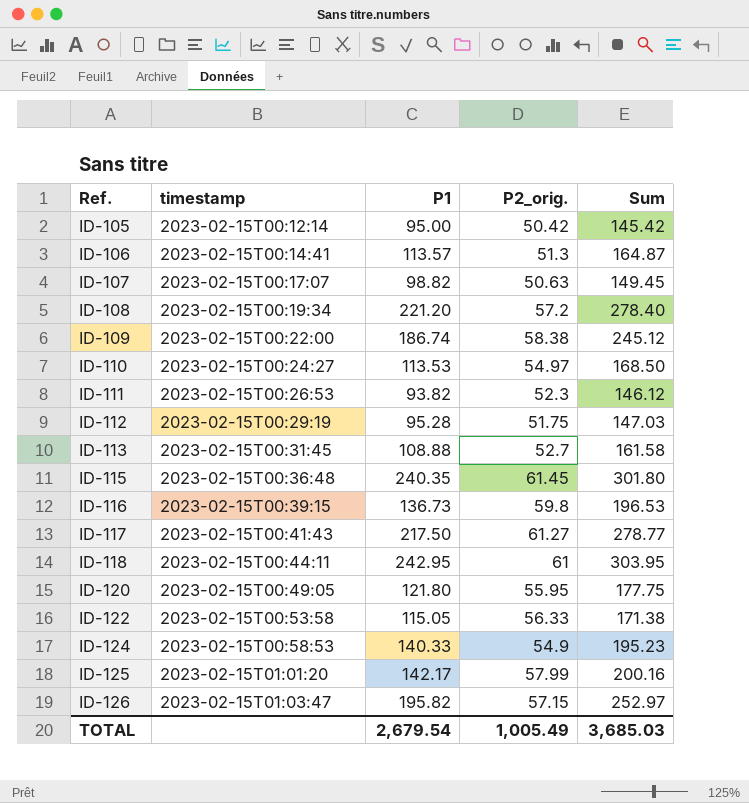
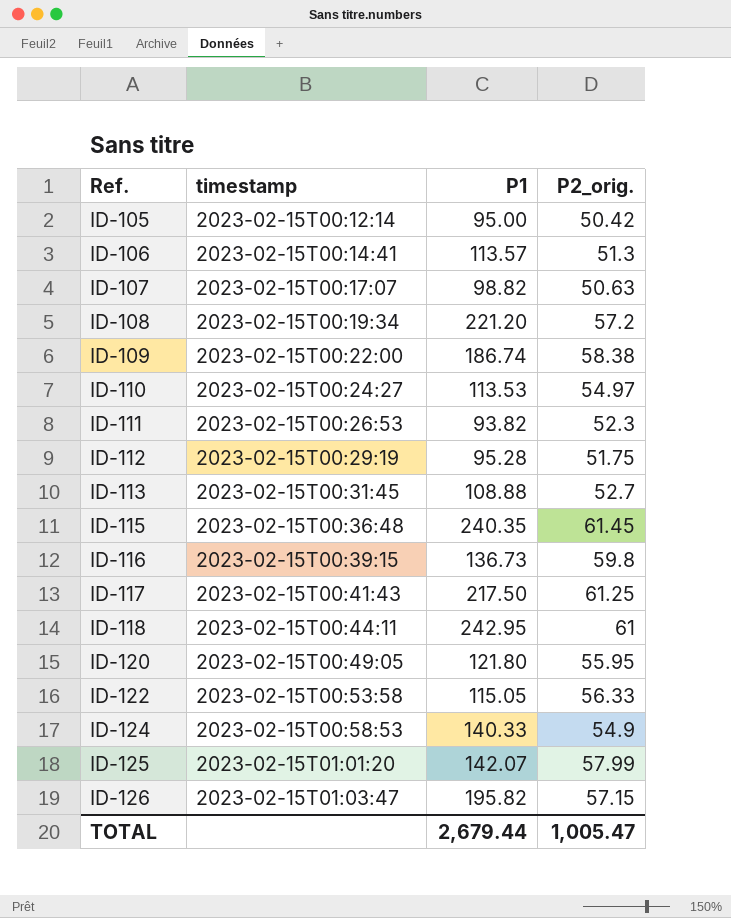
column Sum | formula: [P1] + [P2_orig.] -> none
ID-117 | P2_orig.: 61.27 -> 61.25
ID-125 | P1: 142.17 -> 142.07
TOTAL | P1: 2,679.54 -> 2,679.44
TOTAL | P2_orig.: 1,005.49 -> 1,005.47

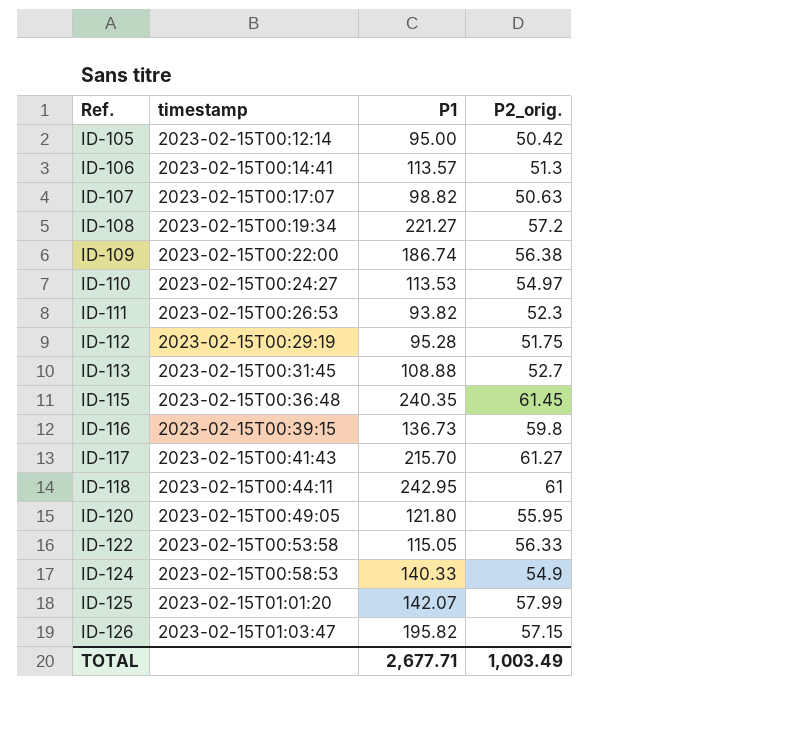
ID-108 | P1: 221.20 -> 221.27
ID-109 | P2_orig.: 58.38 -> 56.38
ID-117 | P1: 217.50 -> 215.70
ID-117 | P2_orig.: 61.25 -> 61.27
TOTAL | P1: 2,679.44 -> 2,677.71
TOTAL | P2_orig.: 1,005.47 -> 1,003.49

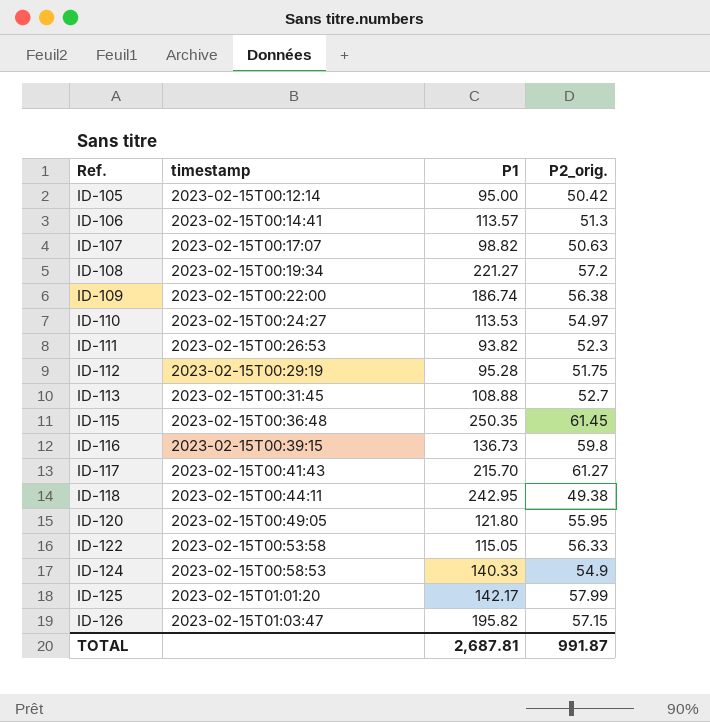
ID-115 | P1: 240.35 -> 250.35
ID-118 | P2_orig.: 61 -> 49.38
ID-125 | P1: 142.07 -> 142.17
TOTAL | P1: 2,677.71 -> 2,687.81
TOTAL | P2_orig.: 1,003.49 -> 991.87

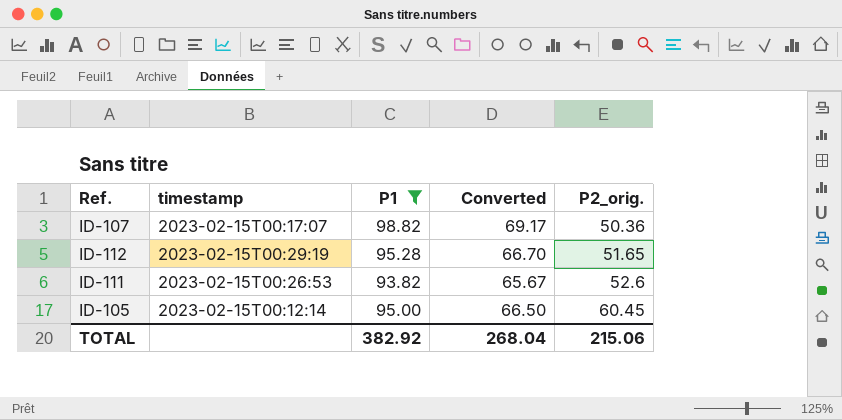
filter: none -> P1 <= 98.82
row order: Ref. ascending -> P2_orig. ascending
column Converted | formula: none -> [P1] * 0.7
ID-107 | P2_orig.: 50.63 -> 50.36
ID-112 | P2_orig.: 51.75 -> 51.65
ID-111 | P2_orig.: 52.3 -> 52.6
ID-105 | P2_orig.: 50.42 -> 60.45
TOTAL | P1: 2,687.81 -> 382.92
TOTAL | P2_orig.: 991.87 -> 215.06

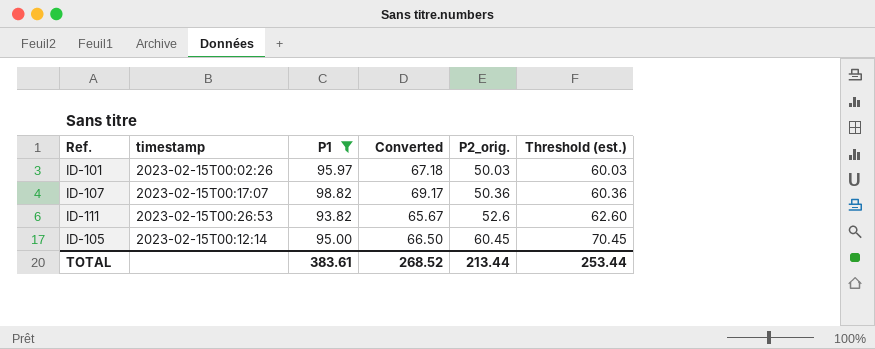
column Threshold (est.) | formula: none -> [P2_orig.] + 10
row ID-112: 2023-02-15T00:29:19 | 95.28 | 66.70 | 51.65 -> none
row ID-101: none -> 2023-02-15T00:02:26 | 95.97 | 67.18 | 50.03 | 60.03
TOTAL | P1: 382.92 -> 383.61
TOTAL | Converted: 268.04 -> 268.52
TOTAL | P2_orig.: 215.06 -> 213.44

